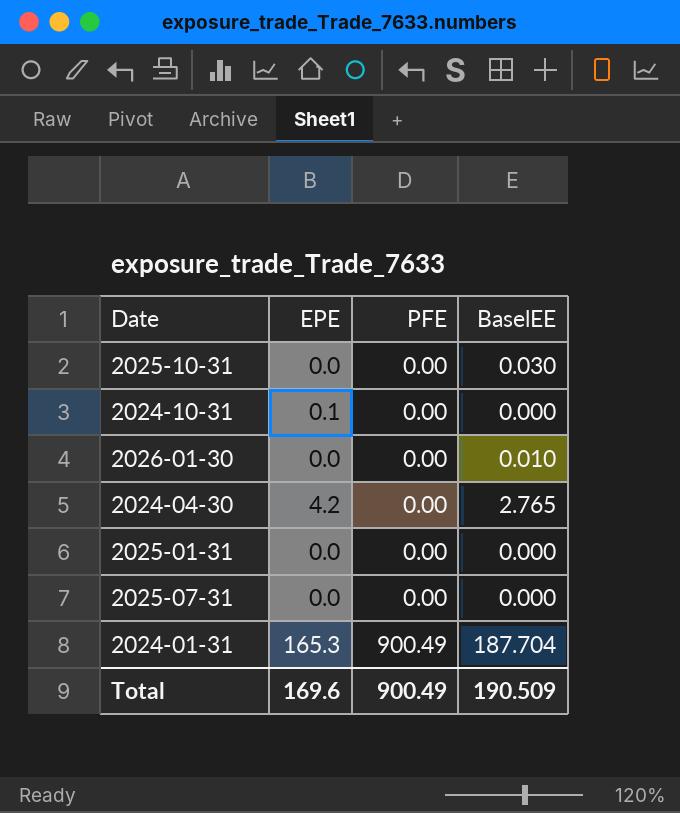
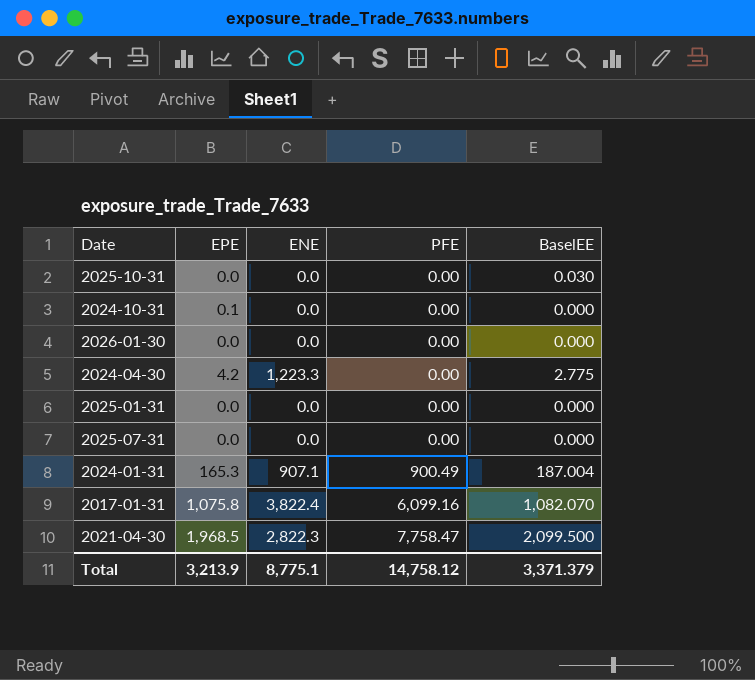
column ENE | position: none -> 3
2026-01-30 | BaselEE: 0.010 -> 0.000
2024-04-30 | BaselEE: 2.765 -> 2.775
2024-01-31 | BaselEE: 187.704 -> 187.004
row 2017-01-31: none -> 1,075.8 | 3,822.4 | 6,099.16 | 1,082.070
row 2021-04-30: none -> 1,968.5 | 2,822.3 | 7,758.47 | 2,099.500
Total | EPE: 169.6 -> 3,213.9
Total | PFE: 900.49 -> 14,758.12
Total | BaselEE: 190.509 -> 3,371.379

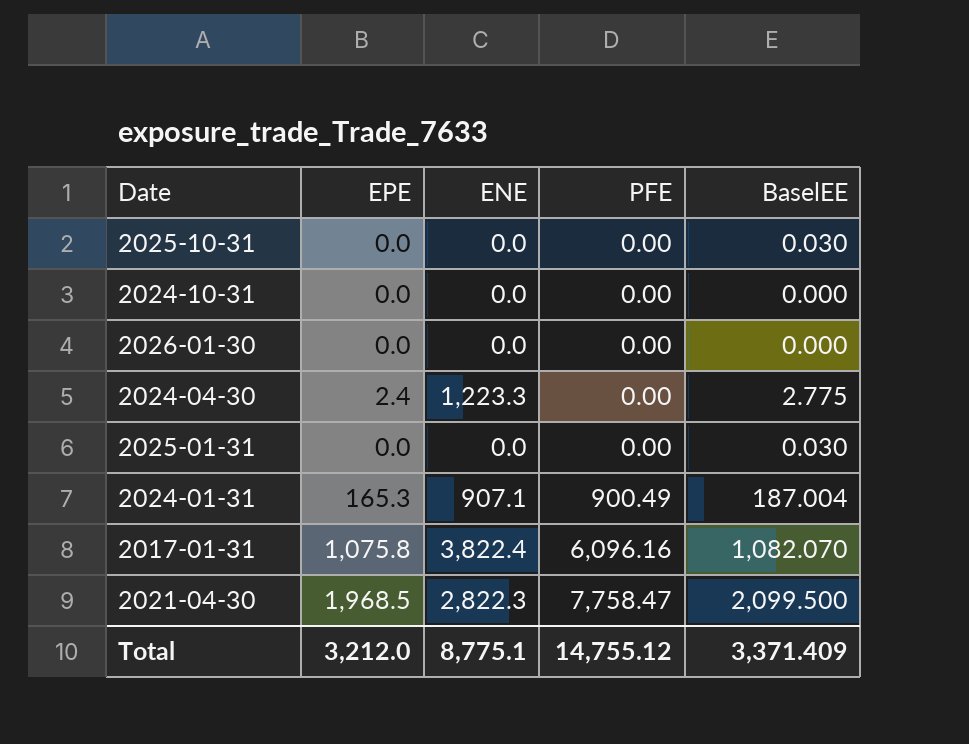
row 2025-07-31: 0.0 | 0.0 | 0.00 | 0.000 -> none
2024-10-31 | EPE: 0.1 -> 0.0
2024-04-30 | EPE: 4.2 -> 2.4
2025-01-31 | BaselEE: 0.000 -> 0.030
2017-01-31 | PFE: 6,099.16 -> 6,096.16
Total | EPE: 3,213.9 -> 3,212.0
Total | PFE: 14,758.12 -> 14,755.12
Total | BaselEE: 3,371.379 -> 3,371.409

